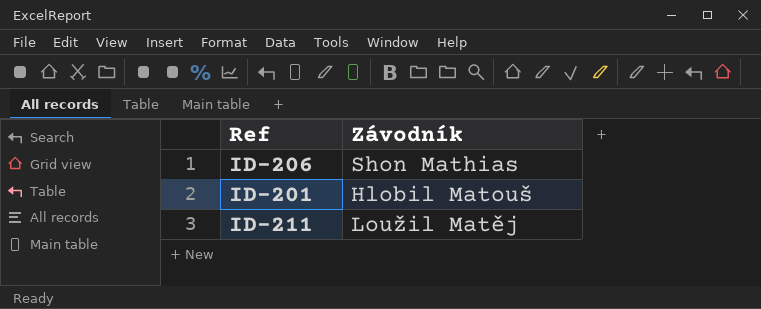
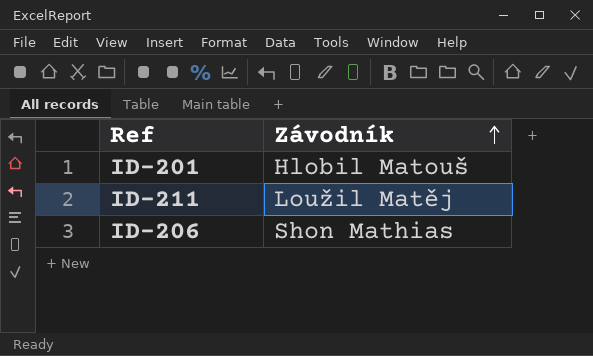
row order: none -> Závodník ascending

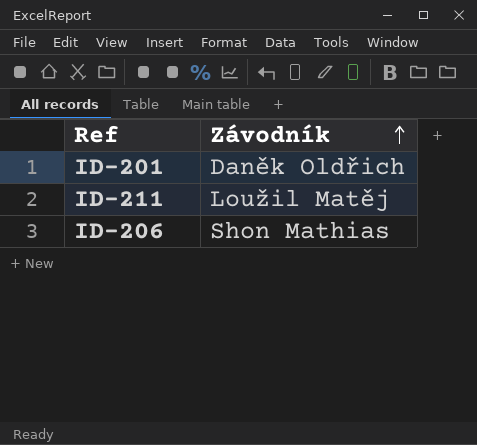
ID-201 | Závodník: Hlobil Matouš -> Daněk Oldřich

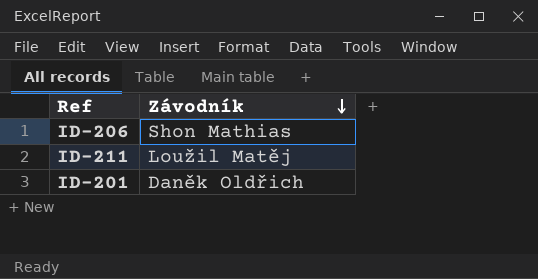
row order: Závodník ascending -> Závodník descending

